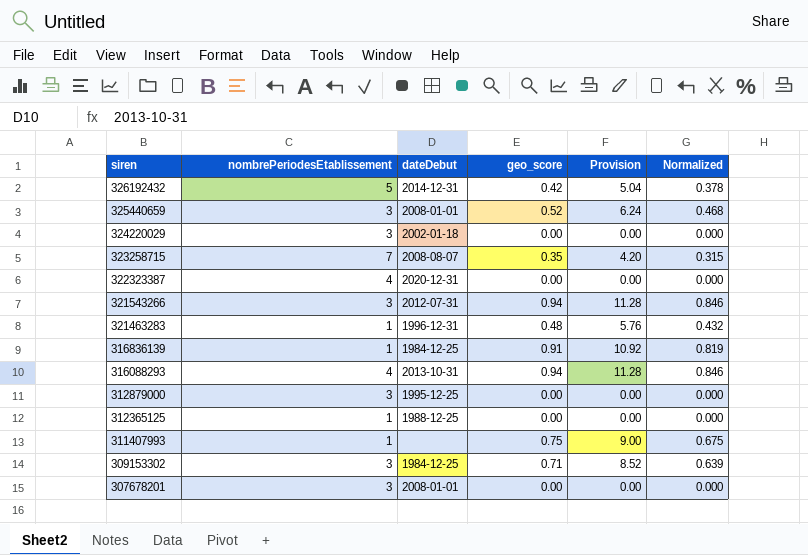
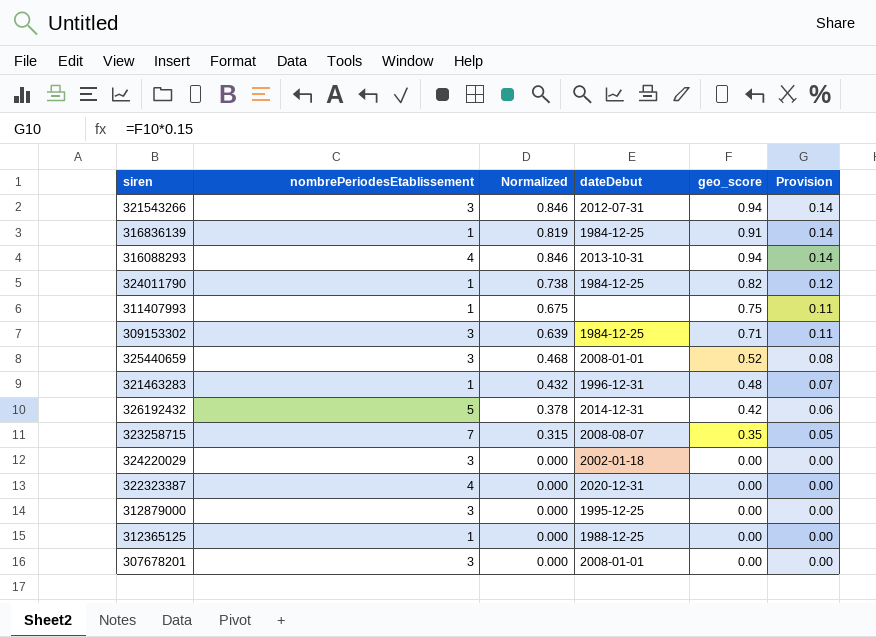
row order: siren descending -> Provision descending
column Normalized | position: 6 -> 3
column Provision | formula: [geo_score] * 12 -> [geo_score] * 0.15
row 324011790: none -> 1 | 0.738 | 1984-12-25 | 0.82 | 0.12

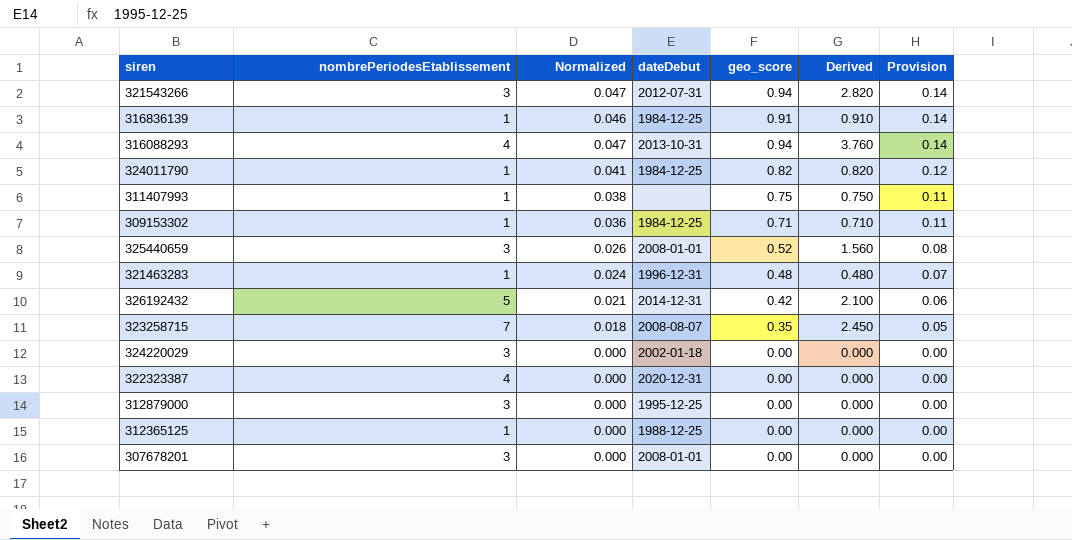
column Normalized | formula: [geo_score] * 0.9 -> [geo_score] * 0.05
column Derived | formula: none -> [nombrePeriodesEtablissement] * [geo_score]
309153302 | nombrePeriodesEtablissement: 3 -> 1

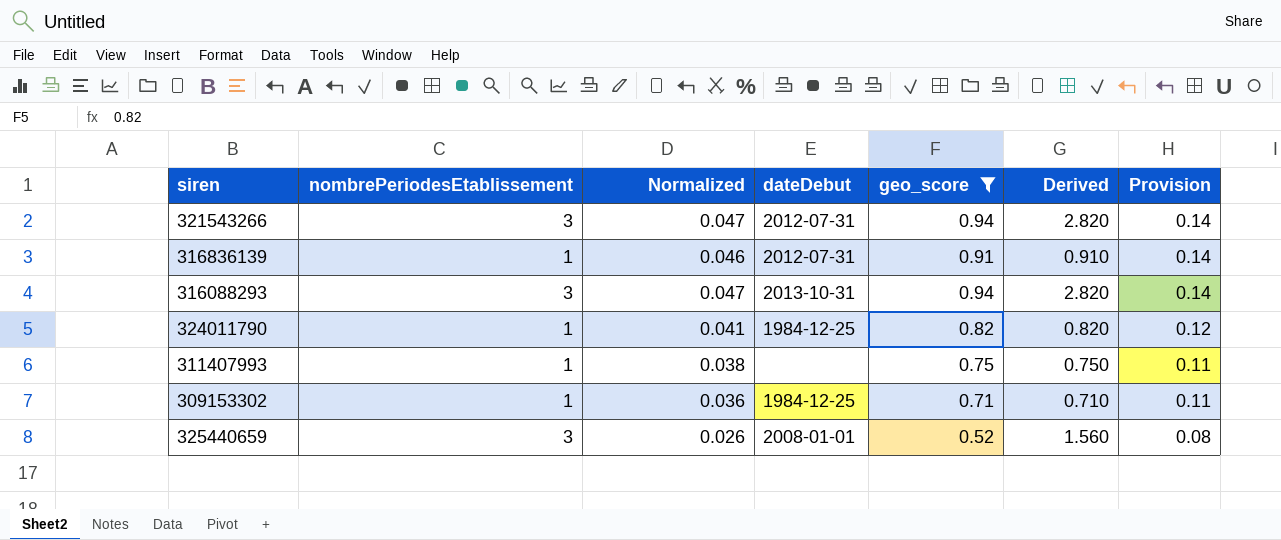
filter: none -> geo_score >= 0.52
316836139 | dateDebut: 1984-12-25 -> 2012-07-31
316088293 | nombrePeriodesEtablissement: 4 -> 3
316088293 | Derived: 3.760 -> 2.820

